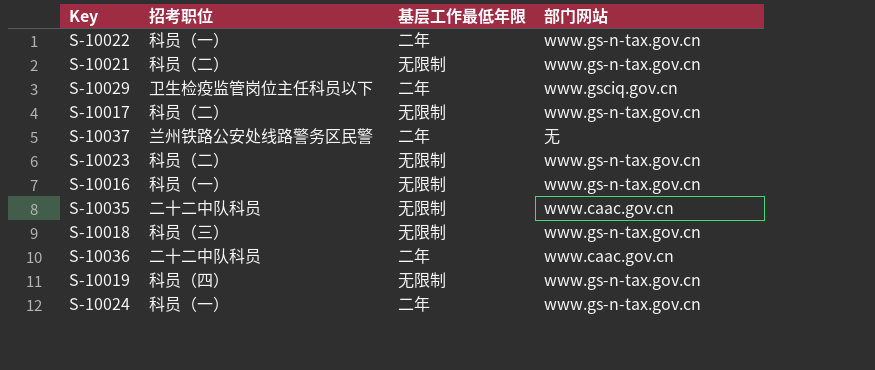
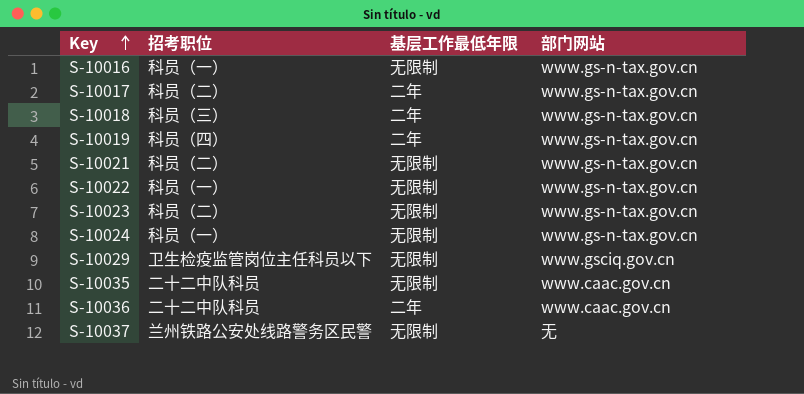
row order: none -> Key ascending
S-10017 | 基层工作最低年限: 无限制 -> 二年
S-10018 | 基层工作最低年限: 无限制 -> 二年
S-10019 | 基层工作最低年限: 无限制 -> 二年
S-10022 | 基层工作最低年限: 二年 -> 无限制
S-10024 | 基层工作最低年限: 二年 -> 无限制
S-10029 | 基层工作最低年限: 二年 -> 无限制
S-10037 | 基层工作最低年限: 二年 -> 无限制

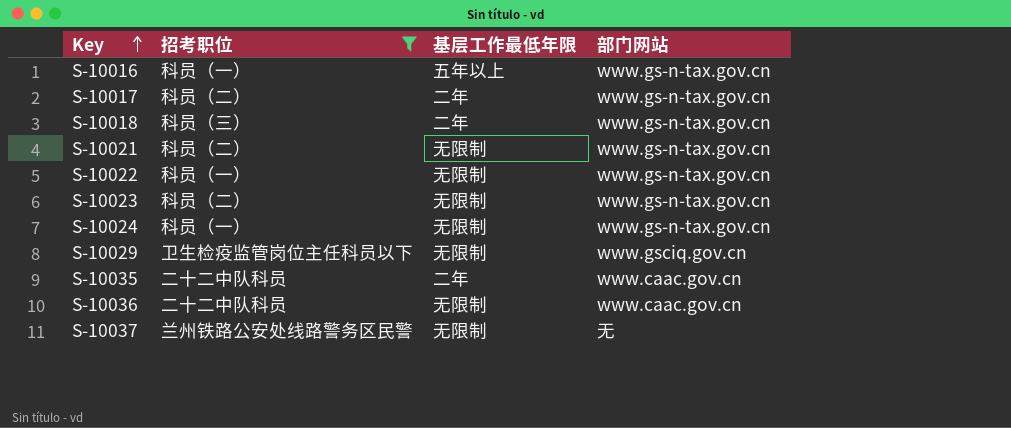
filter: none -> 招考职位 != 科员（四）
S-10016 | 基层工作最低年限: 无限制 -> 五年以上
S-10035 | 基层工作最低年限: 无限制 -> 二年
S-10036 | 基层工作最低年限: 二年 -> 无限制

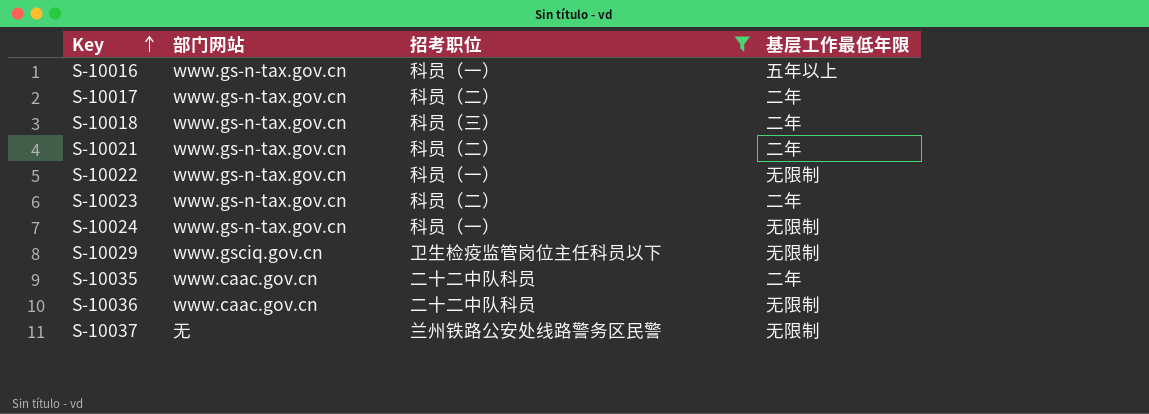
column 部门网站 | position: 4 -> 2
S-10021 | 基层工作最低年限: 无限制 -> 二年
S-10023 | 基层工作最低年限: 无限制 -> 二年

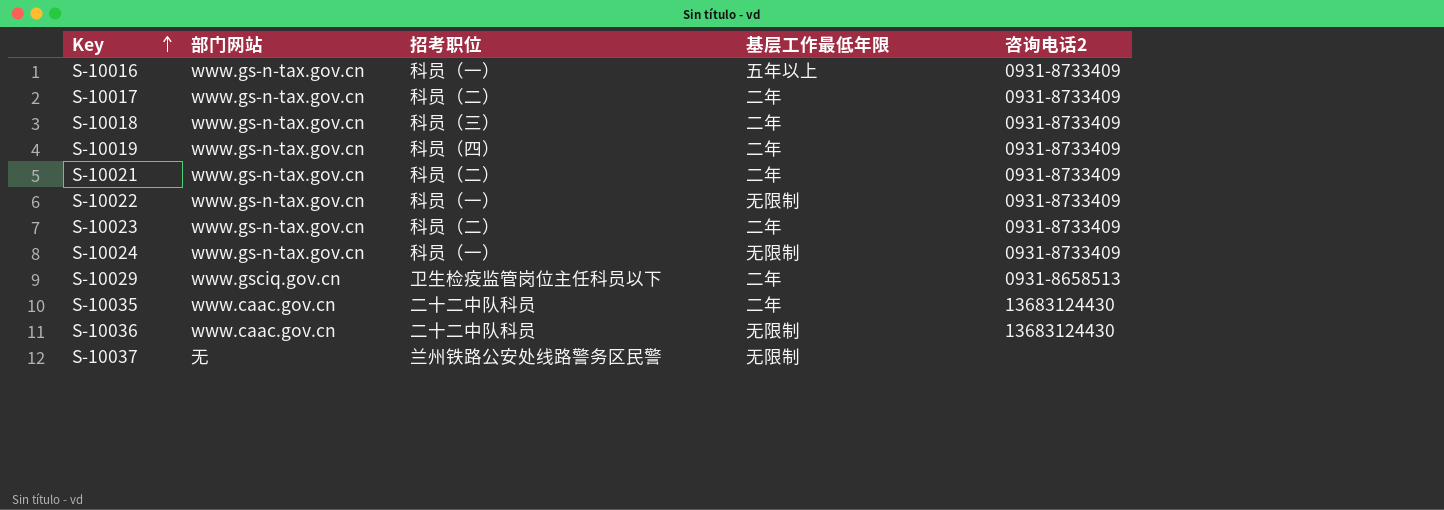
filter: 招考职位 != 科员（四） -> none
column 咨询电话2 | position: none -> 5
S-10029 | 基层工作最低年限: 无限制 -> 二年

